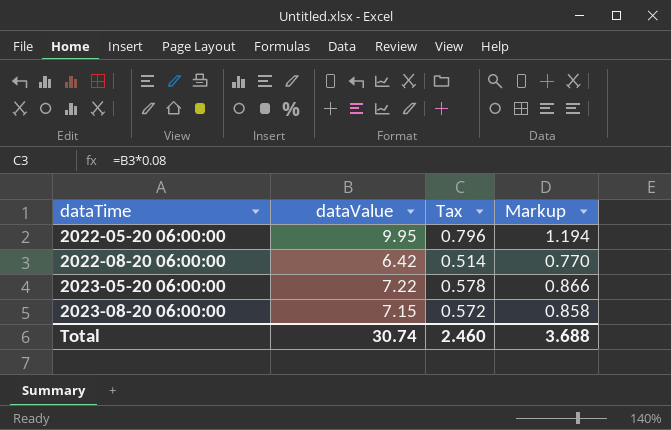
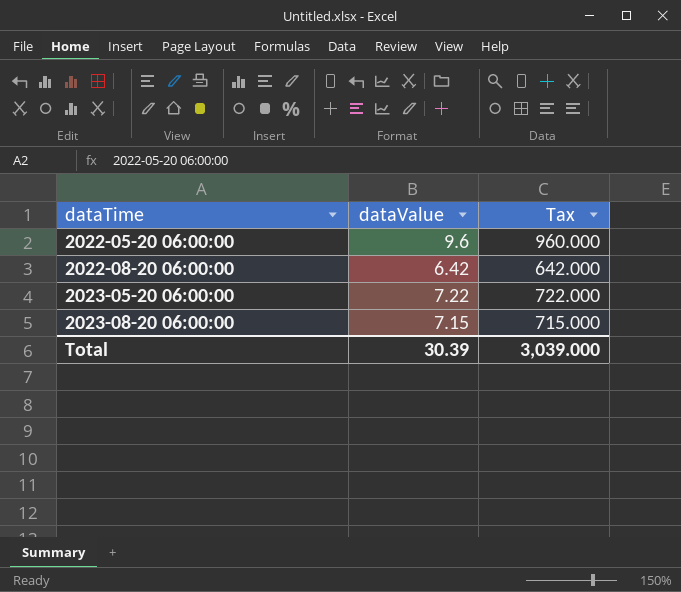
column Markup | formula: [dataValue] * 0.12 -> none
column Tax | formula: [dataValue] * 0.08 -> [dataValue] * 100
2022-05-20 06:00:00 | dataValue: 9.95 -> 9.6
Total | dataValue: 30.74 -> 30.39
Total | Tax: 2.460 -> 3,039.000

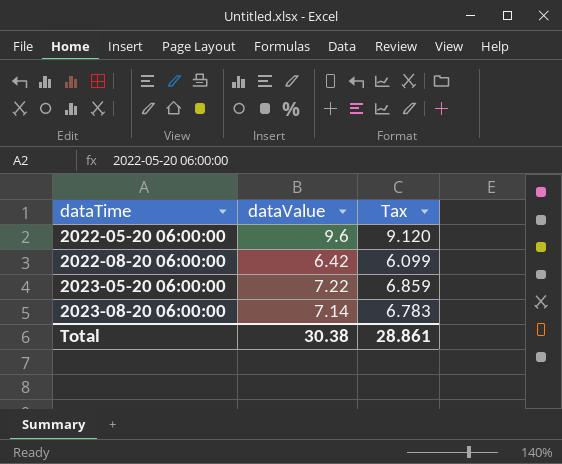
column Tax | formula: [dataValue] * 100 -> [dataValue] * 0.95
2023-08-20 06:00:00 | dataValue: 7.15 -> 7.14
Total | dataValue: 30.39 -> 30.38
Total | Tax: 3,039.000 -> 28.861

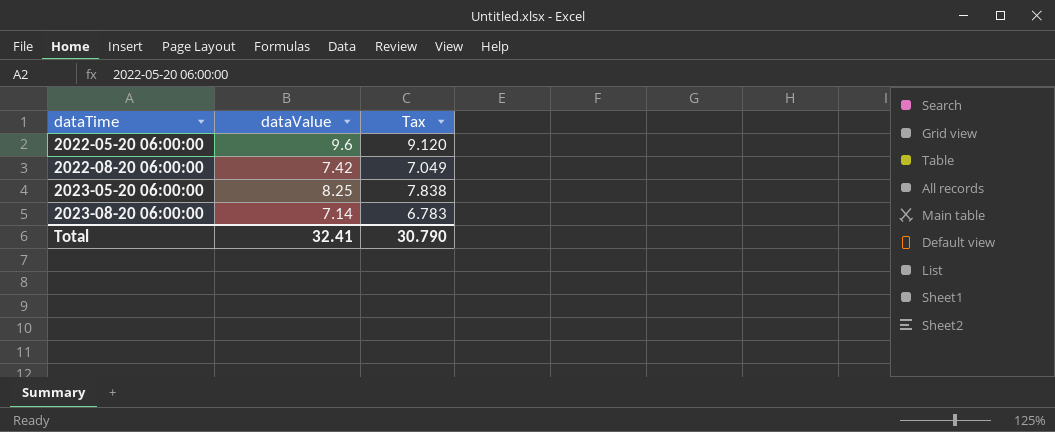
2022-08-20 06:00:00 | dataValue: 6.42 -> 7.42
2022-08-20 06:00:00 | Tax: 6.099 -> 7.049
2023-05-20 06:00:00 | dataValue: 7.22 -> 8.25
2023-05-20 06:00:00 | Tax: 6.859 -> 7.838
Total | dataValue: 30.38 -> 32.41
Total | Tax: 28.861 -> 30.790

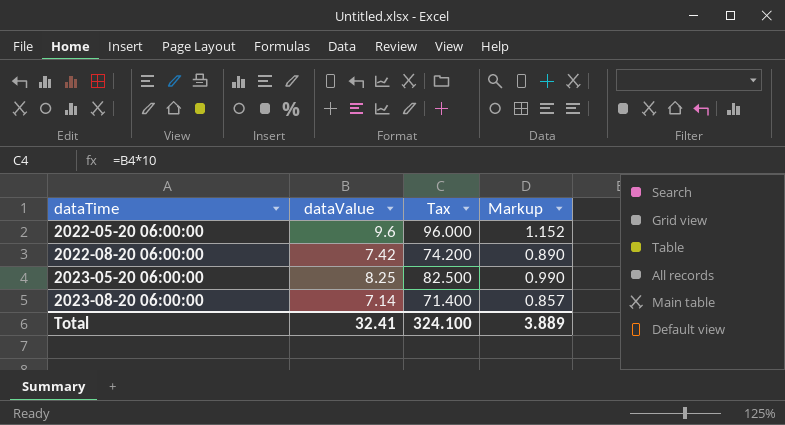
column Tax | formula: [dataValue] * 0.95 -> [dataValue] * 10
column Markup | formula: none -> [dataValue] * 0.12
Total | Tax: 30.790 -> 324.100

